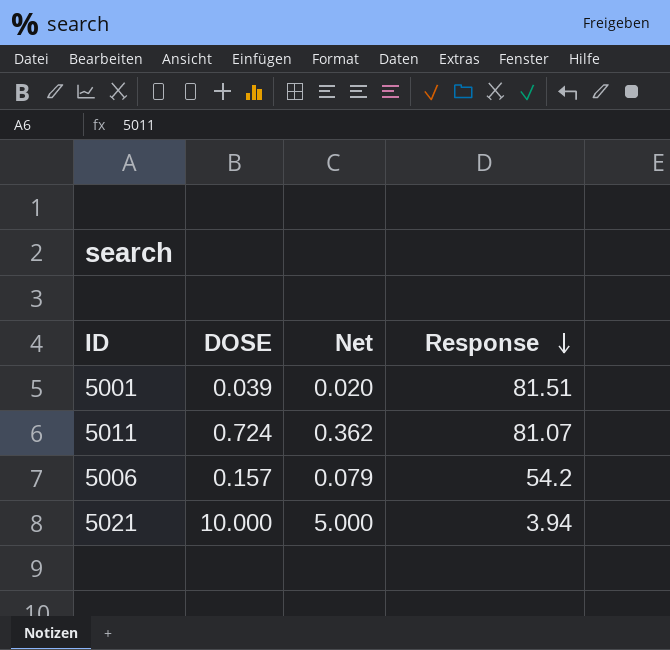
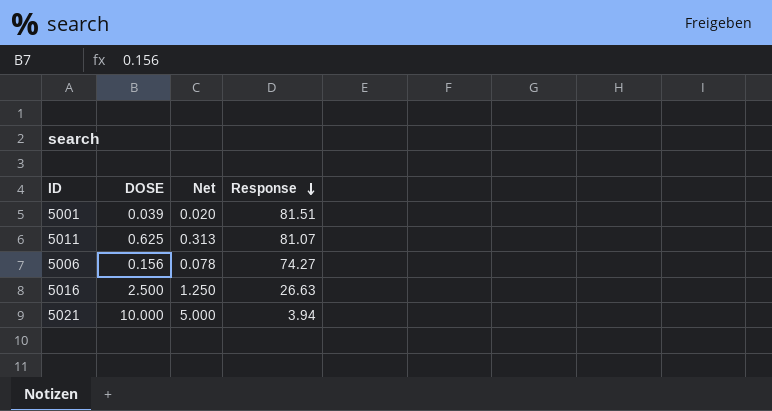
5011 | DOSE: 0.724 -> 0.625
5011 | Net: 0.362 -> 0.313
5006 | DOSE: 0.157 -> 0.156
5006 | Net: 0.079 -> 0.078
5006 | Response: 54.2 -> 74.27
row 5016: none -> 2.500 | 1.250 | 26.63

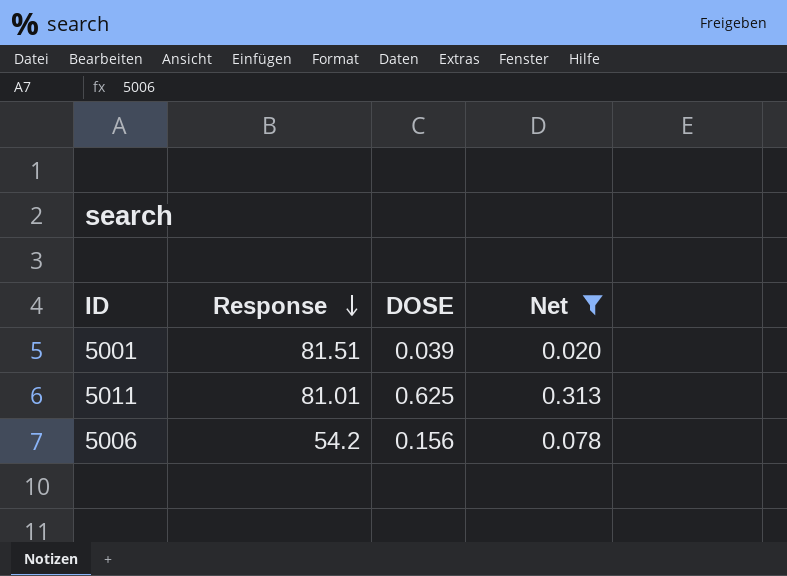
filter: none -> Net <= 0.313
column Response | position: 4 -> 2
5011 | Response: 81.07 -> 81.01
5006 | Response: 74.27 -> 54.2

